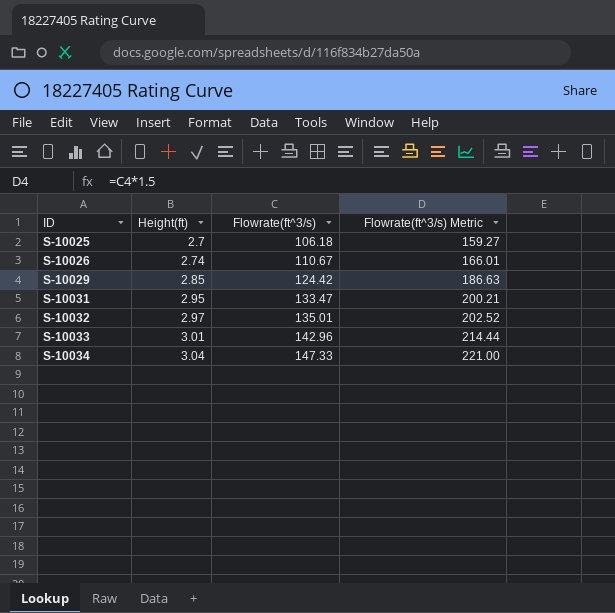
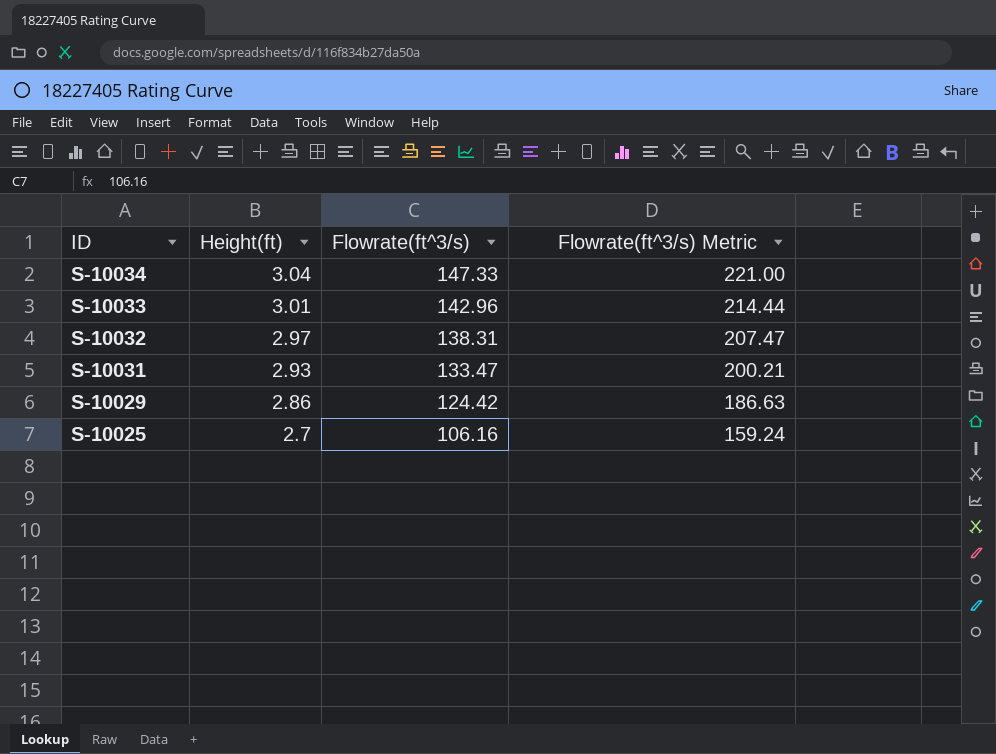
row order: ID ascending -> ID descending
row S-10026: 2.74 | 110.67 | 166.01 -> none
S-10032 | Flowrate(ft^3/s): 135.01 -> 138.31
S-10032 | Flowrate(ft^3/s) Metric: 202.52 -> 207.47
S-10031 | Height(ft): 2.95 -> 2.93
S-10029 | Height(ft): 2.85 -> 2.86
S-10025 | Flowrate(ft^3/s): 106.18 -> 106.16
S-10025 | Flowrate(ft^3/s) Metric: 159.27 -> 159.24

